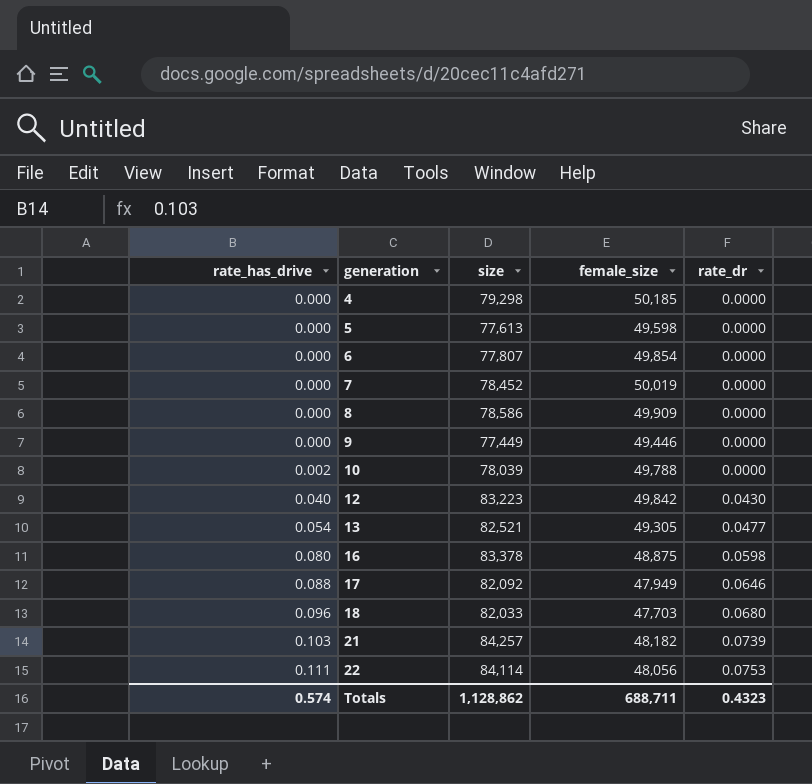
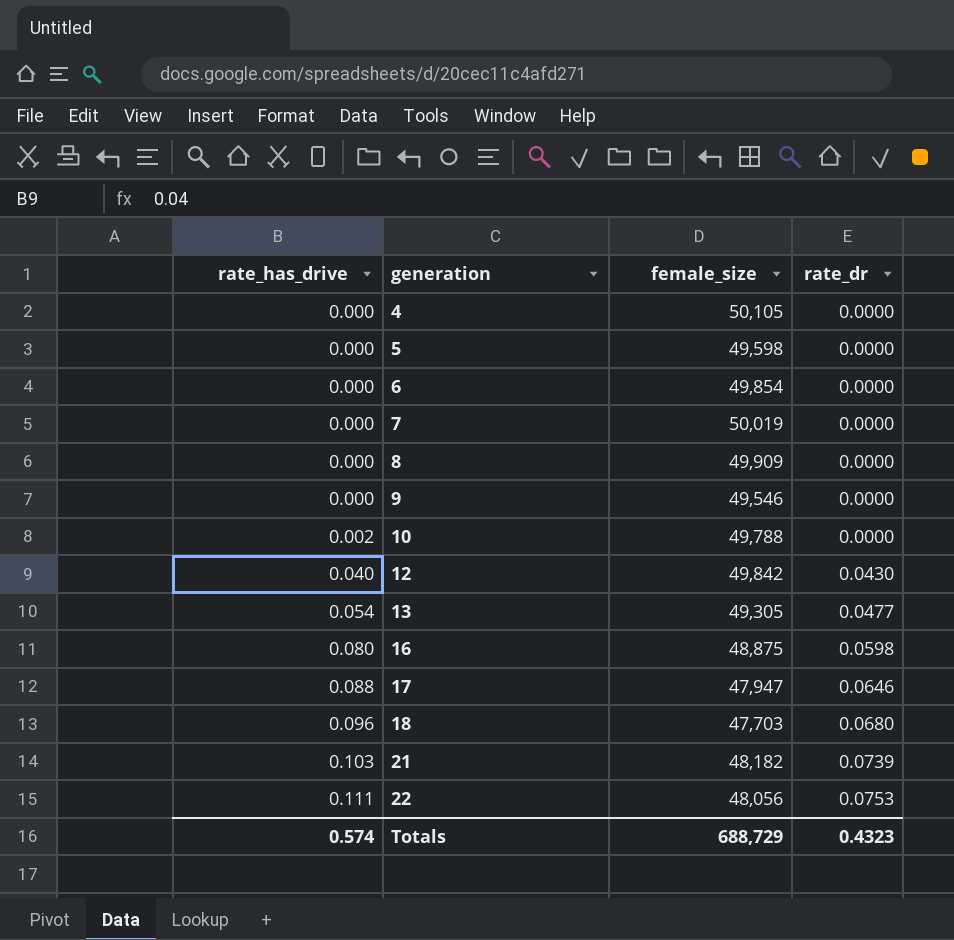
column size | position: 3 -> none
4 | female_size: 50,185 -> 50,105
9 | female_size: 49,446 -> 49,546
17 | female_size: 47,949 -> 47,947
Totals | female_size: 688,711 -> 688,729

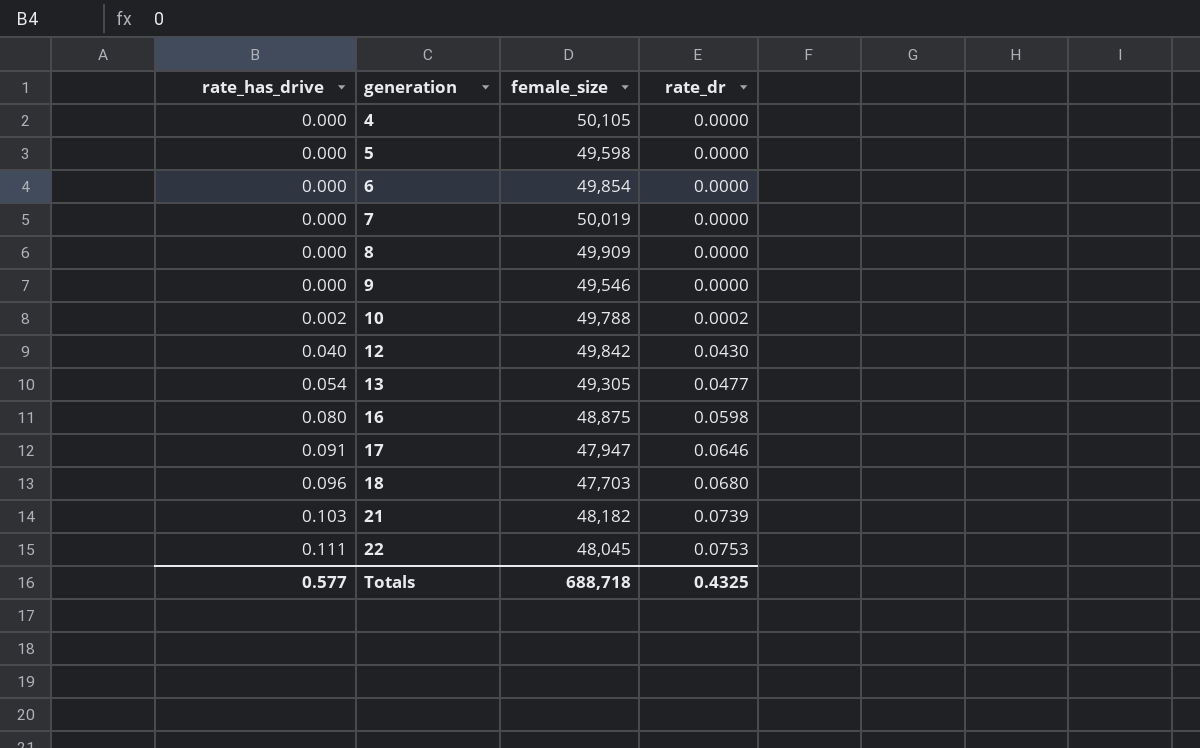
10 | rate_dr: 0.0000 -> 0.0002
17 | rate_has_drive: 0.088 -> 0.091
22 | female_size: 48,056 -> 48,045
Totals | rate_has_drive: 0.574 -> 0.577
Totals | female_size: 688,729 -> 688,718
Totals | rate_dr: 0.4323 -> 0.4325

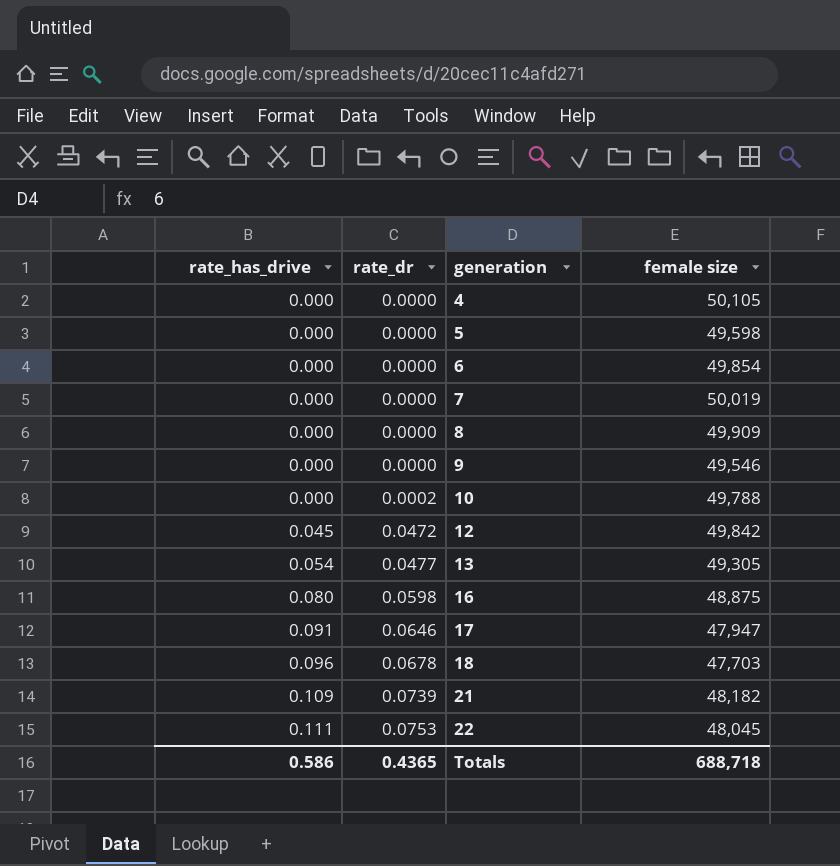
column rate_dr | position: 4 -> 2
column name: female_size -> female size
10 | rate_has_drive: 0.002 -> 0.000
12 | rate_has_drive: 0.040 -> 0.045
12 | rate_dr: 0.0430 -> 0.0472
18 | rate_dr: 0.0680 -> 0.0678
21 | rate_has_drive: 0.103 -> 0.109
Totals | rate_has_drive: 0.577 -> 0.586
Totals | rate_dr: 0.4325 -> 0.4365

